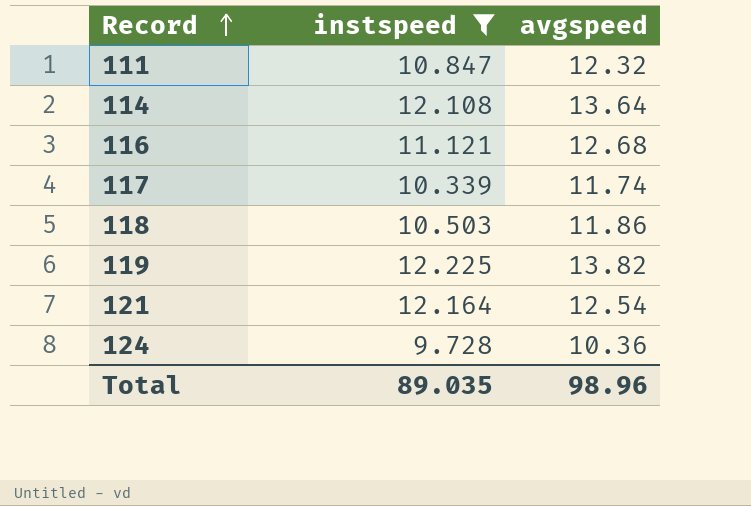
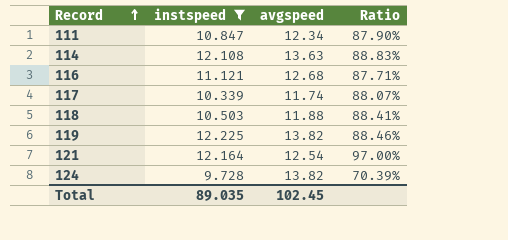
column Ratio | formula: none -> [instspeed] / [avgspeed]
111 | avgspeed: 12.32 -> 12.34
114 | avgspeed: 13.64 -> 13.63
118 | avgspeed: 11.86 -> 11.88
124 | avgspeed: 10.36 -> 13.82
Total | avgspeed: 98.96 -> 102.45

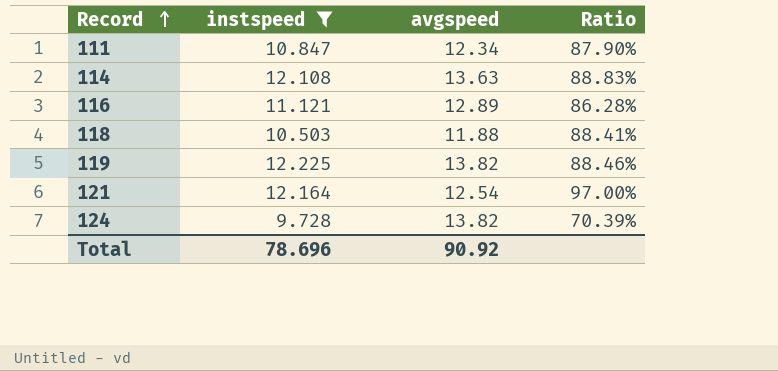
row 117: 10.339 | 11.74 | 88.07% -> none
116 | avgspeed: 12.68 -> 12.89
116 | Ratio: 87.71% -> 86.28%
Total | instspeed: 89.035 -> 78.696
Total | avgspeed: 102.45 -> 90.92

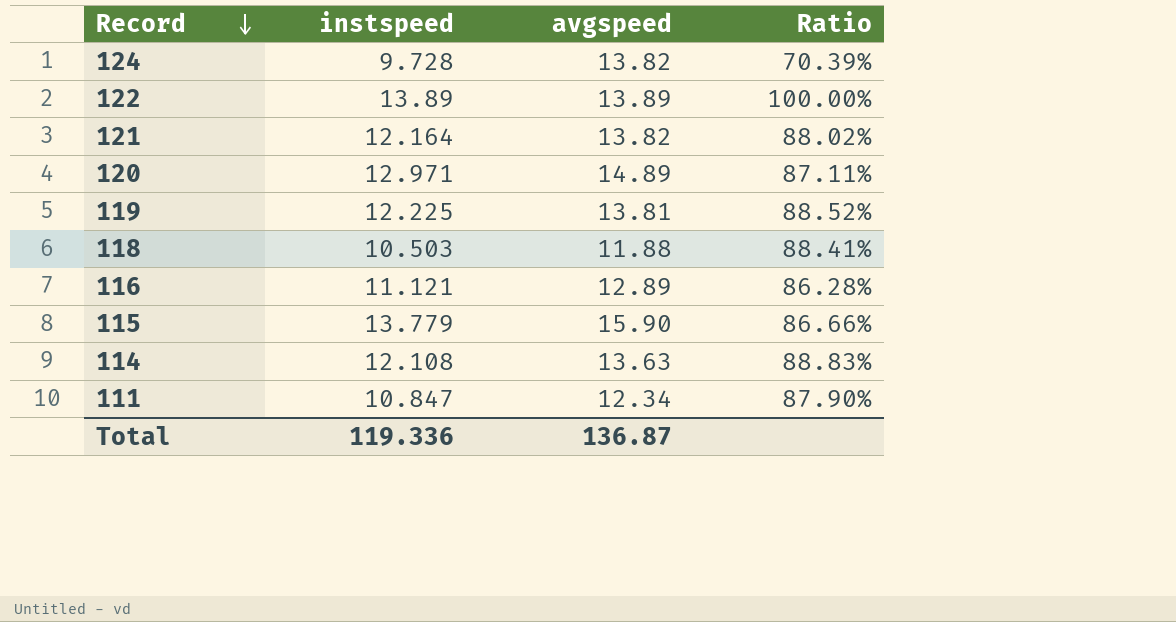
filter: instspeed <= 12.225 -> none
row order: Record ascending -> Record descending
121 | avgspeed: 12.54 -> 13.82
121 | Ratio: 97.00% -> 88.02%
119 | avgspeed: 13.82 -> 13.81
119 | Ratio: 88.46% -> 88.52%
Total | instspeed: 78.696 -> 119.336
Total | avgspeed: 90.92 -> 136.87

